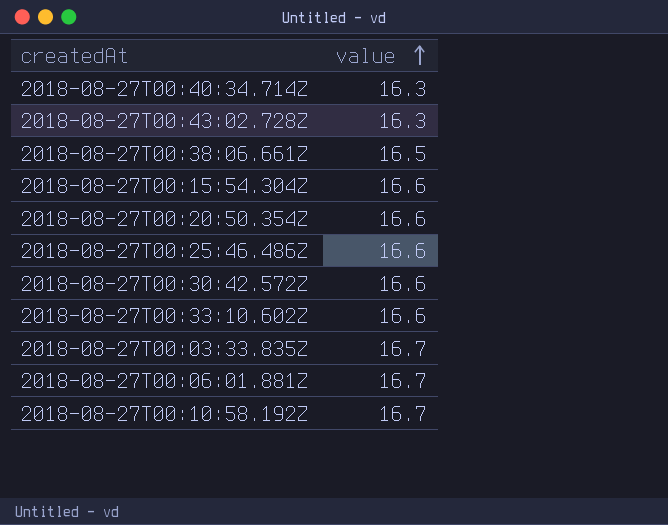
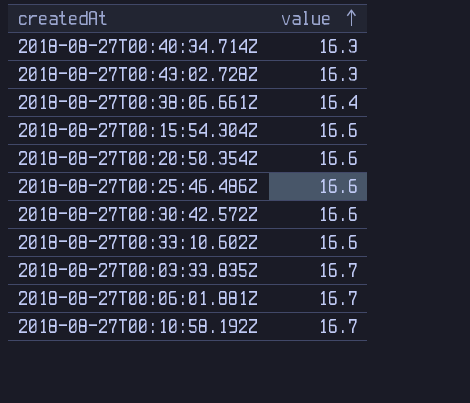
2018-08-27T00:38:06.661Z | value: 16.5 -> 16.4

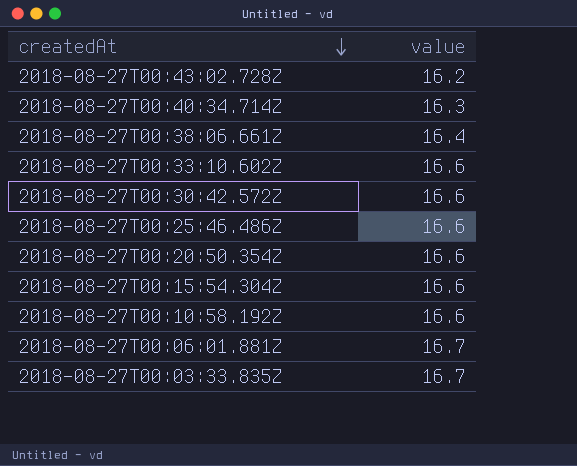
row order: value ascending -> createdAt descending
2018-08-27T00:43:02.728Z | value: 16.3 -> 16.2
2018-08-27T00:10:58.192Z | value: 16.7 -> 16.6

